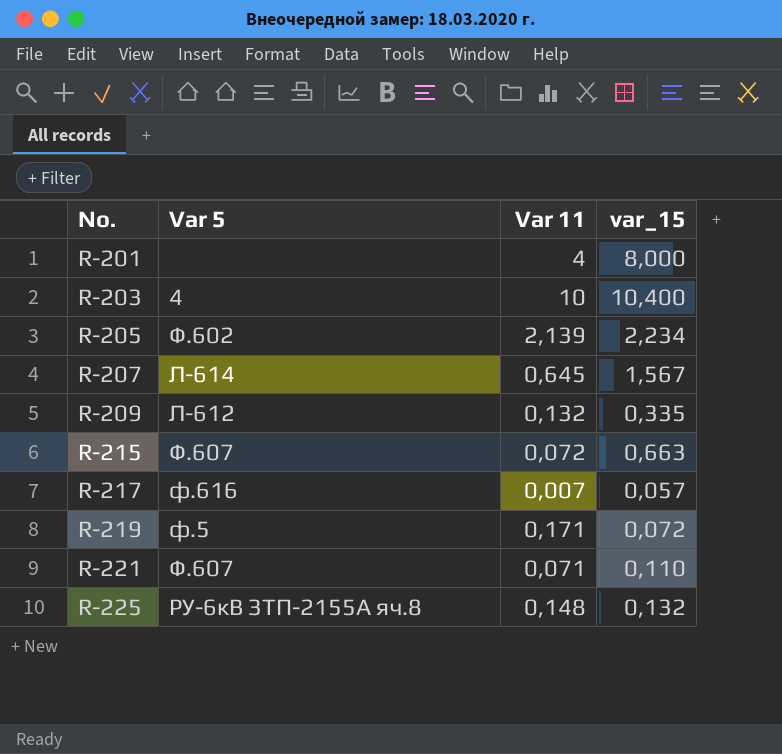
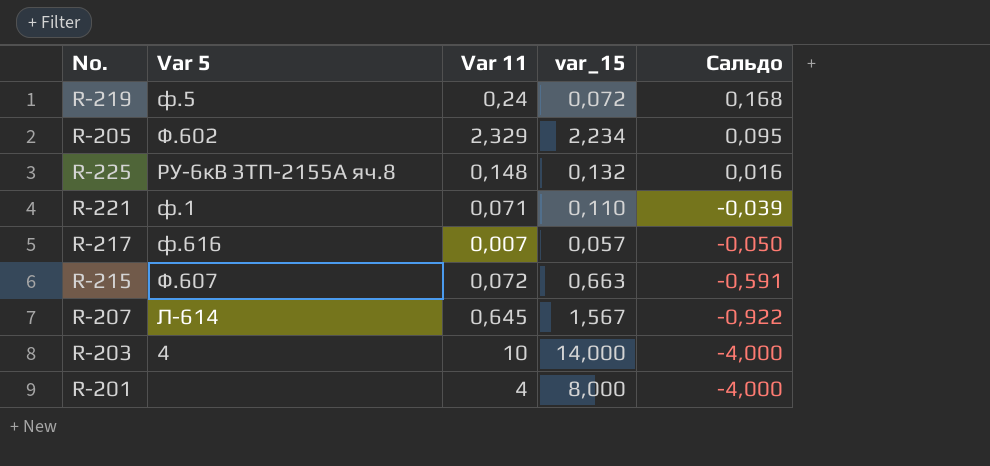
row order: No. ascending -> Сальдо descending
column Сальдо | formula: none -> [Var 11] - [var_15]
row R-209: Л-612 | 0,132 | 0,335 -> none
R-219 | Var 11: 0,171 -> 0,24
R-205 | Var 11: 2,139 -> 2,329
R-221 | Var 5: Ф.607 -> ф.1
R-203 | var_15: 10,400 -> 14,000

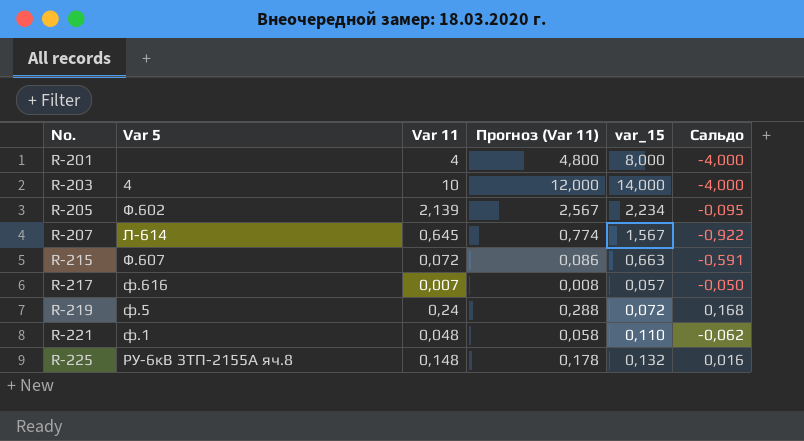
row order: Сальдо descending -> No. ascending
column Прогноз (Var 11) | formula: none -> [Var 11] * 1,2
R-205 | Var 11: 2,329 -> 2,139
R-205 | Сальдо: 0,095 -> -0,095
R-221 | Var 11: 0,071 -> 0,048
R-221 | Сальдо: -0,039 -> -0,062

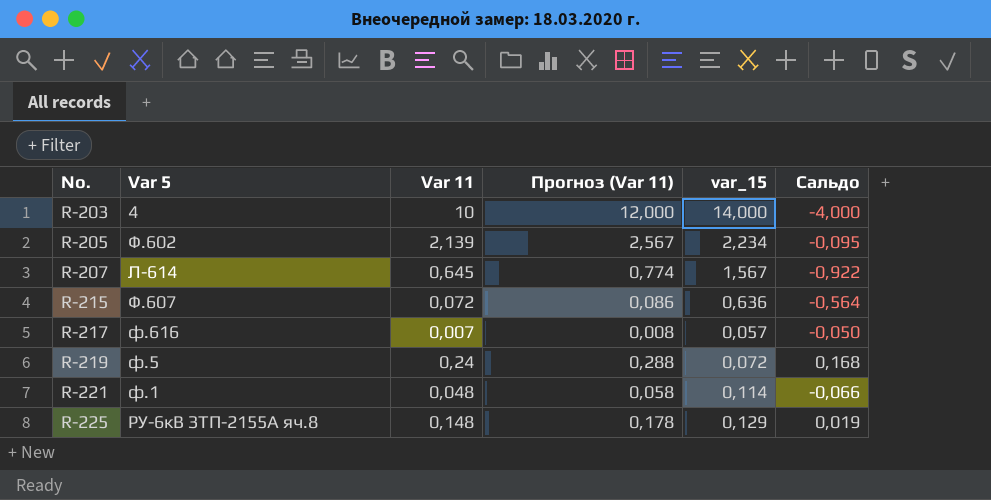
row R-201: none | 4 | 4,800 | 8,000 | -4,000 -> none
R-215 | var_15: 0,663 -> 0,636
R-215 | Сальдо: -0,591 -> -0,564
R-221 | var_15: 0,110 -> 0,114
R-221 | Сальдо: -0,062 -> -0,066
R-225 | var_15: 0,132 -> 0,129
R-225 | Сальдо: 0,016 -> 0,019

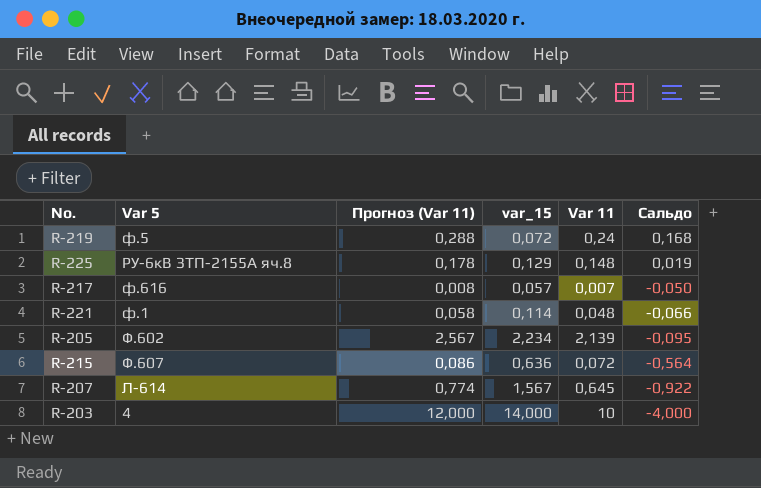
row order: No. ascending -> Сальдо descending
column Var 11 | position: 3 -> 5

